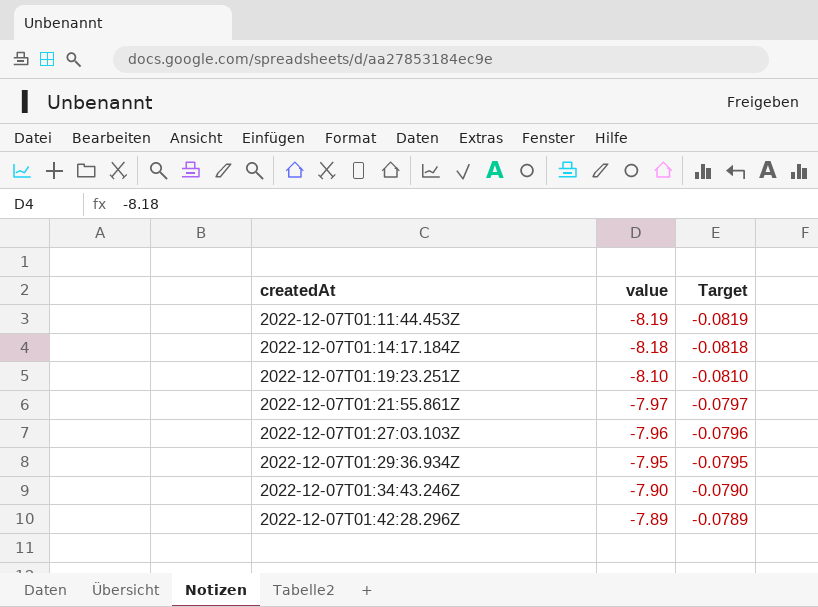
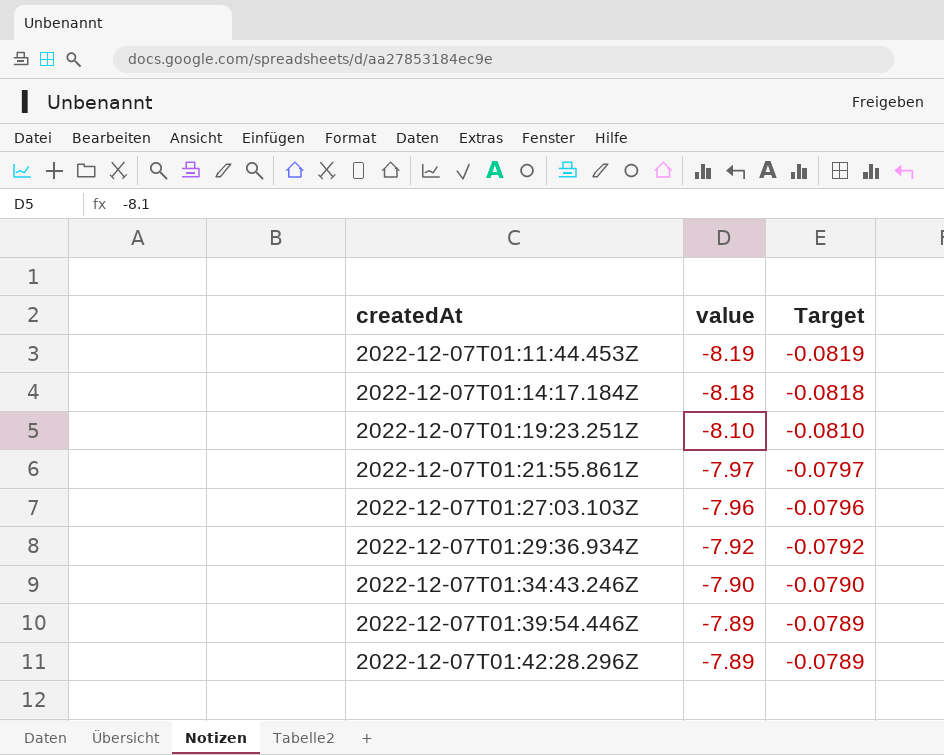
2022-12-07T01:29:36.934Z | value: -7.95 -> -7.92
2022-12-07T01:29:36.934Z | Target: -0.0795 -> -0.0792
row 2022-12-07T01:39:54.446Z: none -> -7.89 | -0.0789

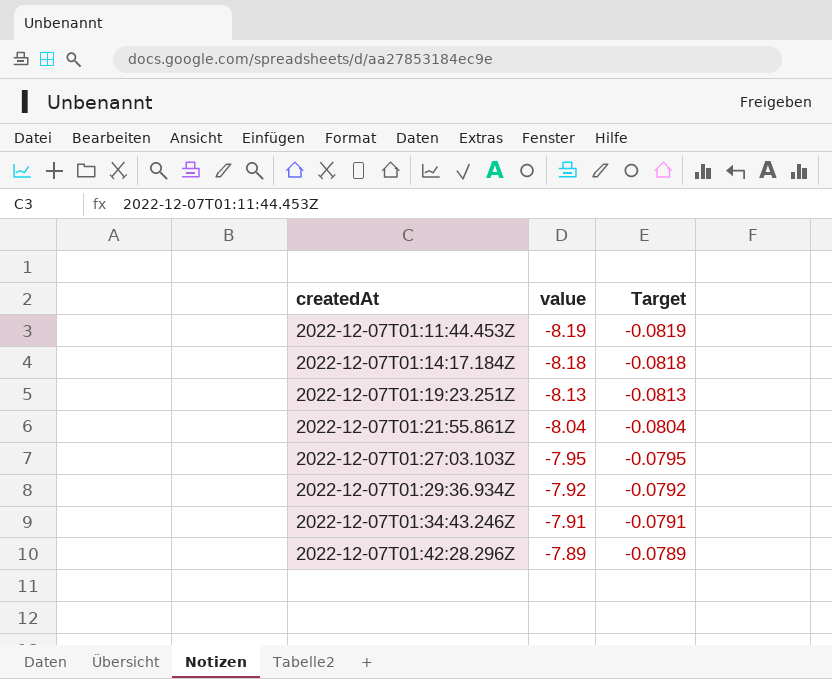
row 2022-12-07T01:39:54.446Z: -7.89 | -0.0789 -> none
2022-12-07T01:19:23.251Z | value: -8.10 -> -8.13
2022-12-07T01:19:23.251Z | Target: -0.0810 -> -0.0813
2022-12-07T01:21:55.861Z | value: -7.97 -> -8.04
2022-12-07T01:21:55.861Z | Target: -0.0797 -> -0.0804
2022-12-07T01:27:03.103Z | value: -7.96 -> -7.95
2022-12-07T01:27:03.103Z | Target: -0.0796 -> -0.0795
2022-12-07T01:34:43.246Z | value: -7.90 -> -7.91
2022-12-07T01:34:43.246Z | Target: -0.0790 -> -0.0791

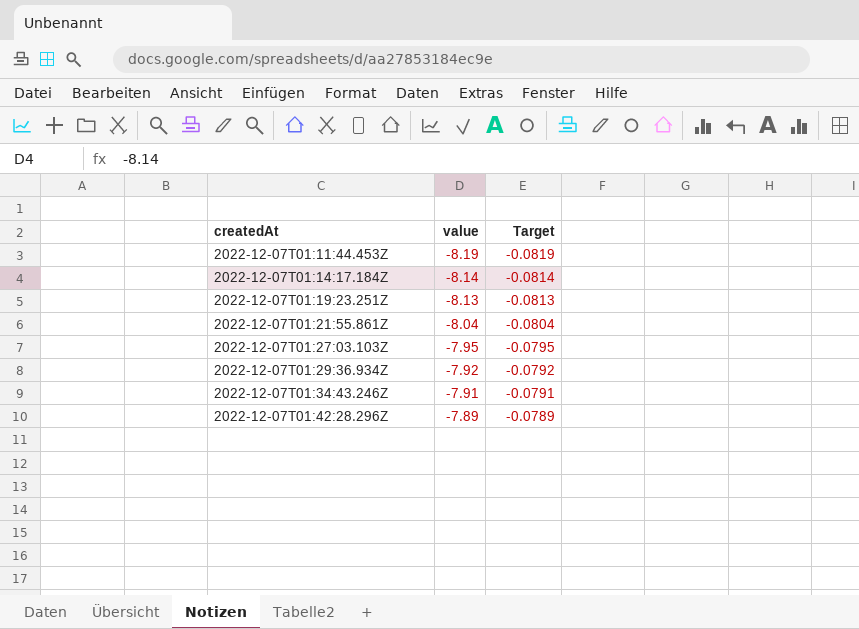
2022-12-07T01:14:17.184Z | value: -8.18 -> -8.14
2022-12-07T01:14:17.184Z | Target: -0.0818 -> -0.0814

